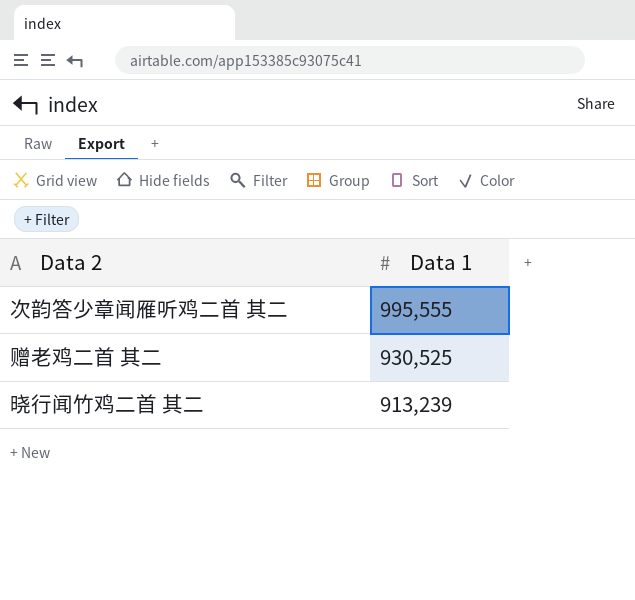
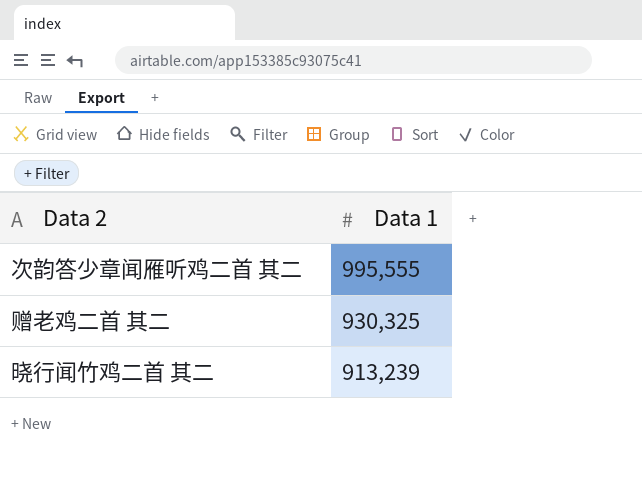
赠老鸡二首 其二 | Data 1: 930,525 -> 930,325

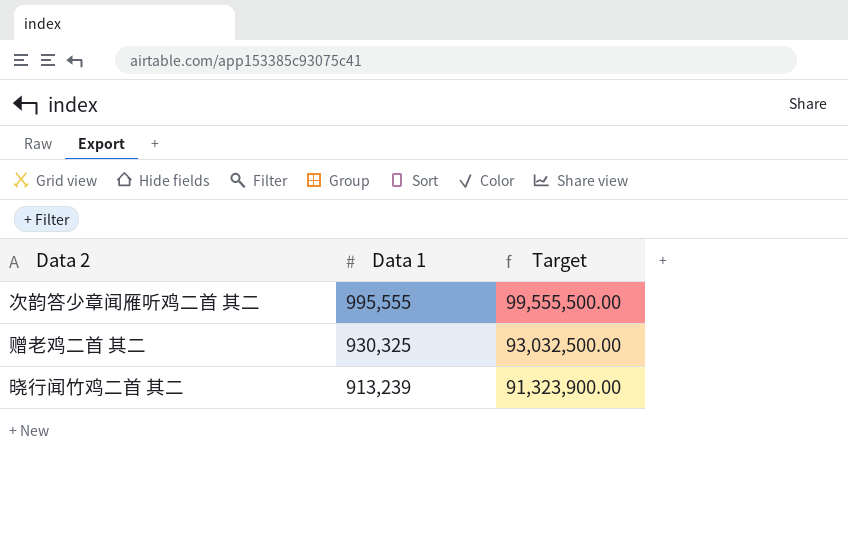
column Target | formula: none -> [Data 1] * 100

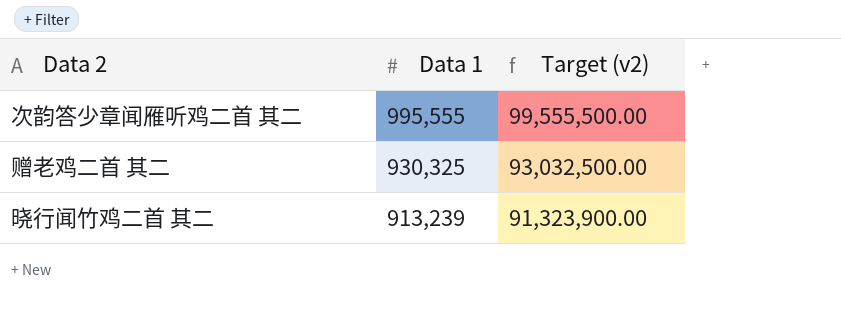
column name: Target -> Target (v2)

